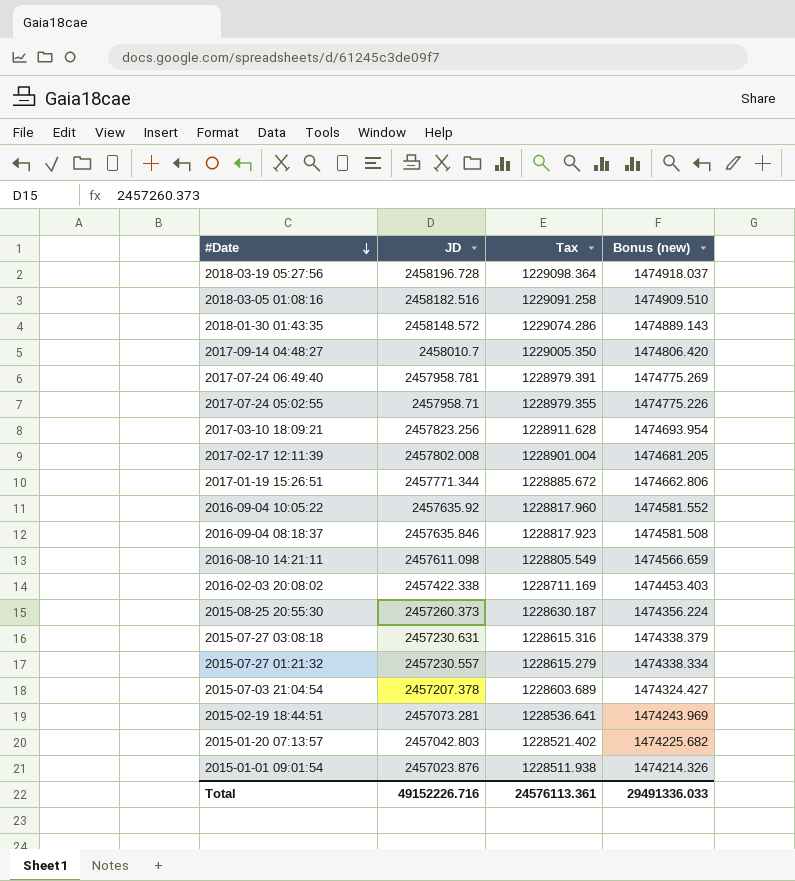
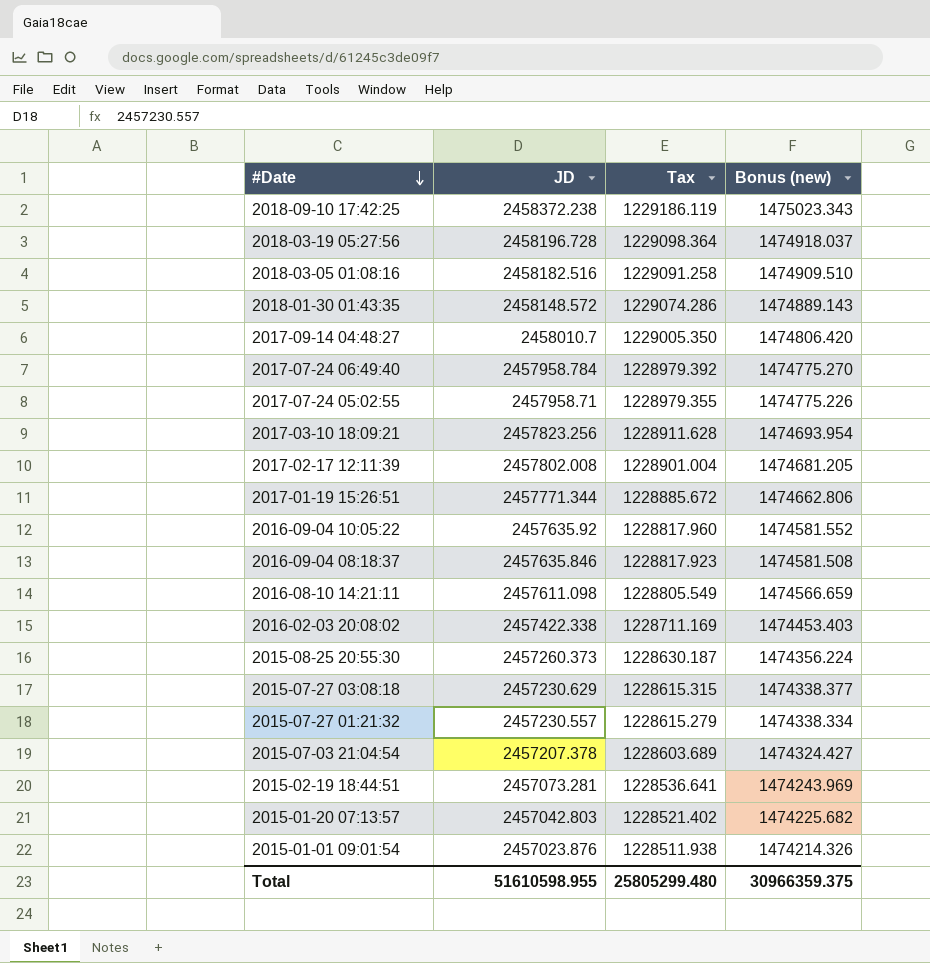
row 2018-09-10 17:42:25: none -> 2458372.238 | 1229186.119 | 1475023.343
2017-07-24 06:49:40 | JD: 2457958.781 -> 2457958.784
2017-07-24 06:49:40 | Tax: 1228979.391 -> 1228979.392
2017-07-24 06:49:40 | Bonus (new): 1474775.269 -> 1474775.270
2015-07-27 03:08:18 | JD: 2457230.631 -> 2457230.629
2015-07-27 03:08:18 | Tax: 1228615.316 -> 1228615.315
2015-07-27 03:08:18 | Bonus (new): 1474338.379 -> 1474338.377
Total | JD: 49152226.716 -> 51610598.955
Total | Tax: 24576113.361 -> 25805299.480
Total | Bonus (new): 29491336.033 -> 30966359.375

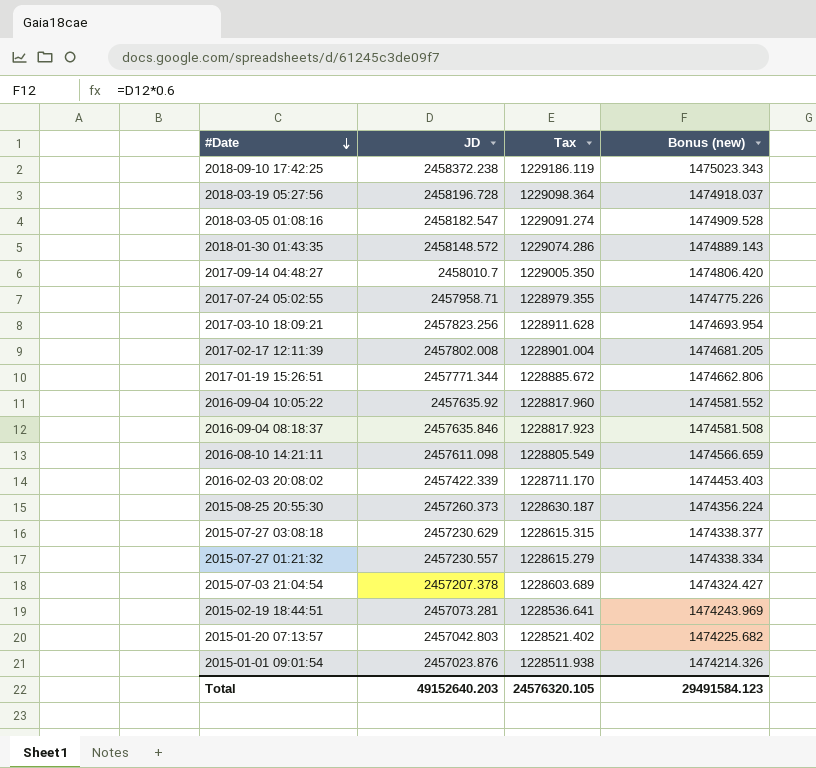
row 2017-07-24 06:49:40: 2457958.784 | 1228979.392 | 1474775.270 -> none
2018-03-05 01:08:16 | JD: 2458182.516 -> 2458182.547
2018-03-05 01:08:16 | Tax: 1229091.258 -> 1229091.274
2018-03-05 01:08:16 | Bonus (new): 1474909.510 -> 1474909.528
2016-02-03 20:08:02 | JD: 2457422.338 -> 2457422.339
2016-02-03 20:08:02 | Tax: 1228711.169 -> 1228711.170
Total | JD: 51610598.955 -> 49152640.203
Total | Tax: 25805299.480 -> 24576320.105
Total | Bonus (new): 30966359.375 -> 29491584.123

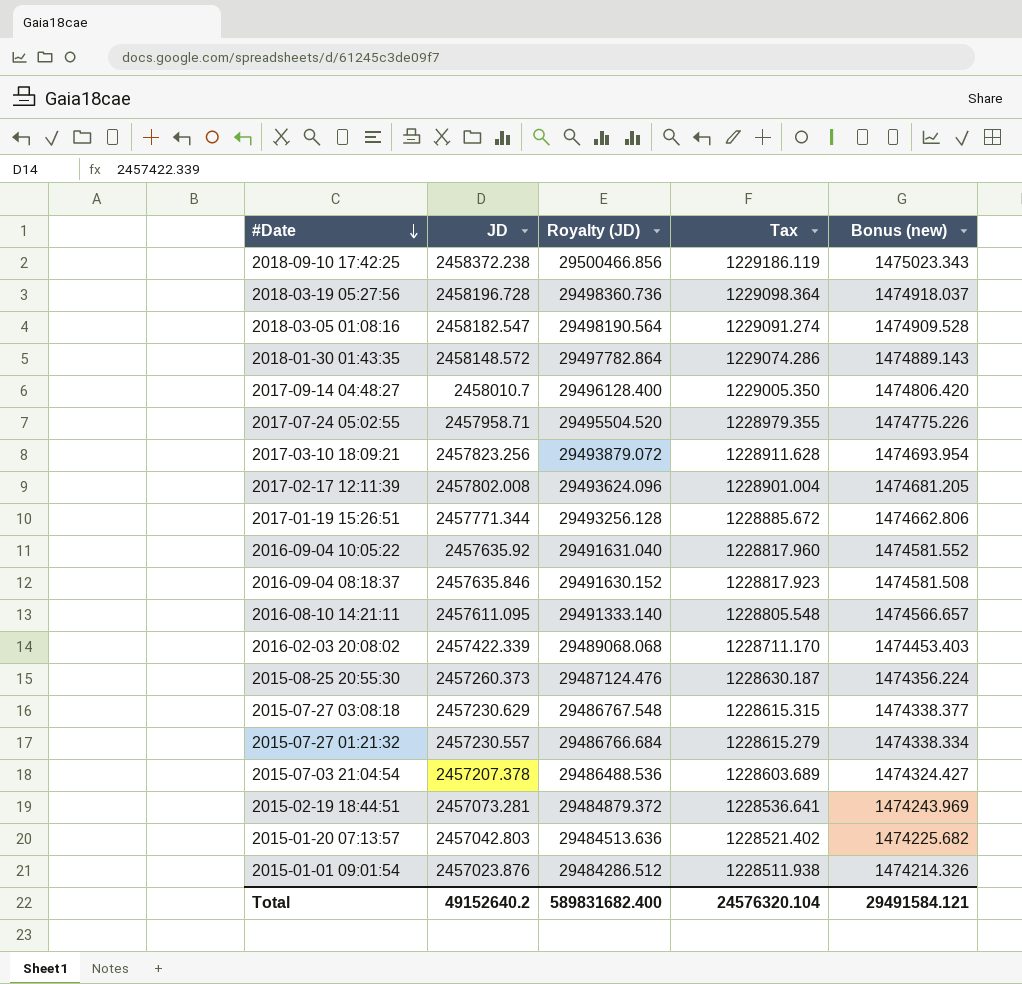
column Royalty (JD) | formula: none -> [JD] * 12
2016-08-10 14:21:11 | JD: 2457611.098 -> 2457611.095
2016-08-10 14:21:11 | Tax: 1228805.549 -> 1228805.548
2016-08-10 14:21:11 | Bonus (new): 1474566.659 -> 1474566.657
Total | JD: 49152640.203 -> 49152640.2
Total | Tax: 24576320.105 -> 24576320.104
Total | Bonus (new): 29491584.123 -> 29491584.121

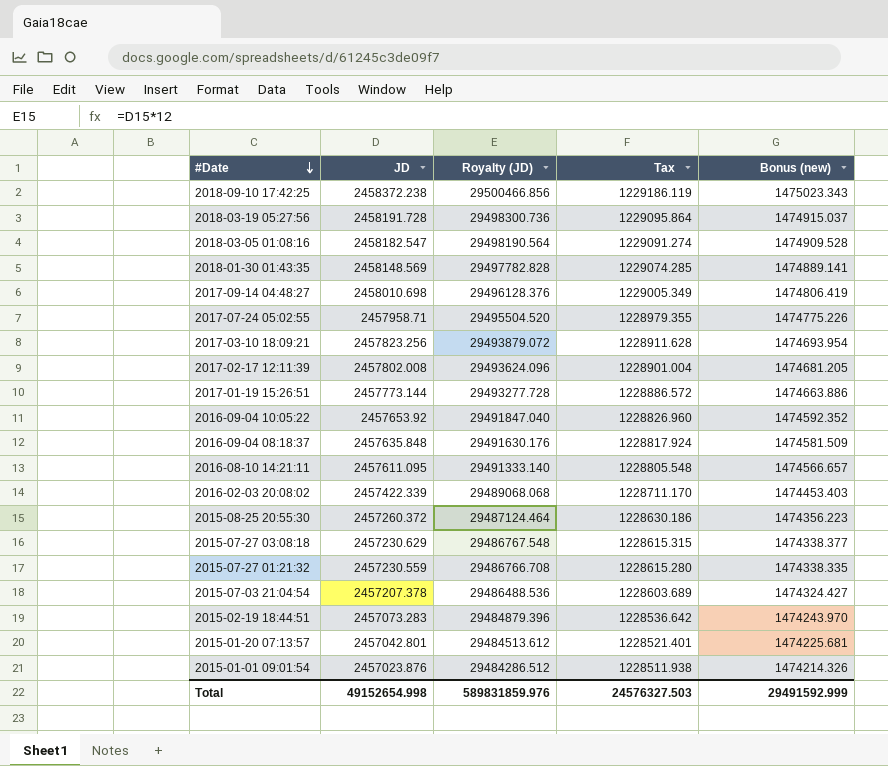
2018-03-19 05:27:56 | JD: 2458196.728 -> 2458191.728
2018-03-19 05:27:56 | Royalty (JD): 29498360.736 -> 29498300.736
2018-03-19 05:27:56 | Tax: 1229098.364 -> 1229095.864
2018-03-19 05:27:56 | Bonus (new): 1474918.037 -> 1474915.037
2018-01-30 01:43:35 | JD: 2458148.572 -> 2458148.569
2018-01-30 01:43:35 | Royalty (JD): 29497782.864 -> 29497782.828
2018-01-30 01:43:35 | Tax: 1229074.286 -> 1229074.285
2018-01-30 01:43:35 | Bonus (new): 1474889.143 -> 1474889.141
2017-09-14 04:48:27 | JD: 2458010.7 -> 2458010.698
2017-09-14 04:48:27 | Royalty (JD): 29496128.400 -> 29496128.376
2017-09-14 04:48:27 | Tax: 1229005.350 -> 1229005.349
2017-09-14 04:48:27 | Bonus (new): 1474806.420 -> 1474806.419
2017-01-19 15:26:51 | JD: 2457771.344 -> 2457773.144
2017-01-19 15:26:51 | Royalty (JD): 29493256.128 -> 29493277.728
2017-01-19 15:26:51 | Tax: 1228885.672 -> 1228886.572
2017-01-19 15:26:51 | Bonus (new): 1474662.806 -> 1474663.886
2016-09-04 10:05:22 | JD: 2457635.92 -> 2457653.92
2016-09-04 10:05:22 | Royalty (JD): 29491631.040 -> 29491847.040
2016-09-04 10:05:22 | Tax: 1228817.960 -> 1228826.960
2016-09-04 10:05:22 | Bonus (new): 1474581.552 -> 1474592.352
2016-09-04 08:18:37 | JD: 2457635.846 -> 2457635.848
2016-09-04 08:18:37 | Royalty (JD): 29491630.152 -> 29491630.176
2016-09-04 08:18:37 | Tax: 1228817.923 -> 1228817.924
2016-09-04 08:18:37 | Bonus (new): 1474581.508 -> 1474581.509
2015-08-25 20:55:30 | JD: 2457260.373 -> 2457260.372
2015-08-25 20:55:30 | Royalty (JD): 29487124.476 -> 29487124.464
2015-08-25 20:55:30 | Tax: 1228630.187 -> 1228630.186
2015-08-25 20:55:30 | Bonus (new): 1474356.224 -> 1474356.223
2015-07-27 01:21:32 | JD: 2457230.557 -> 2457230.559
2015-07-27 01:21:32 | Royalty (JD): 29486766.684 -> 29486766.708
2015-07-27 01:21:32 | Tax: 1228615.279 -> 1228615.280
2015-07-27 01:21:32 | Bonus (new): 1474338.334 -> 1474338.335
2015-02-19 18:44:51 | JD: 2457073.281 -> 2457073.283
2015-02-19 18:44:51 | Royalty (JD): 29484879.372 -> 29484879.396
2015-02-19 18:44:51 | Tax: 1228536.641 -> 1228536.642
2015-02-19 18:44:51 | Bonus (new): 1474243.969 -> 1474243.970
2015-01-20 07:13:57 | JD: 2457042.803 -> 2457042.801
2015-01-20 07:13:57 | Royalty (JD): 29484513.636 -> 29484513.612
2015-01-20 07:13:57 | Tax: 1228521.402 -> 1228521.401
2015-01-20 07:13:57 | Bonus (new): 1474225.682 -> 1474225.681
Total | JD: 49152640.2 -> 49152654.998
Total | Royalty (JD): 589831682.400 -> 589831859.976
Total | Tax: 24576320.104 -> 24576327.503
Total | Bonus (new): 29491584.121 -> 29491592.999

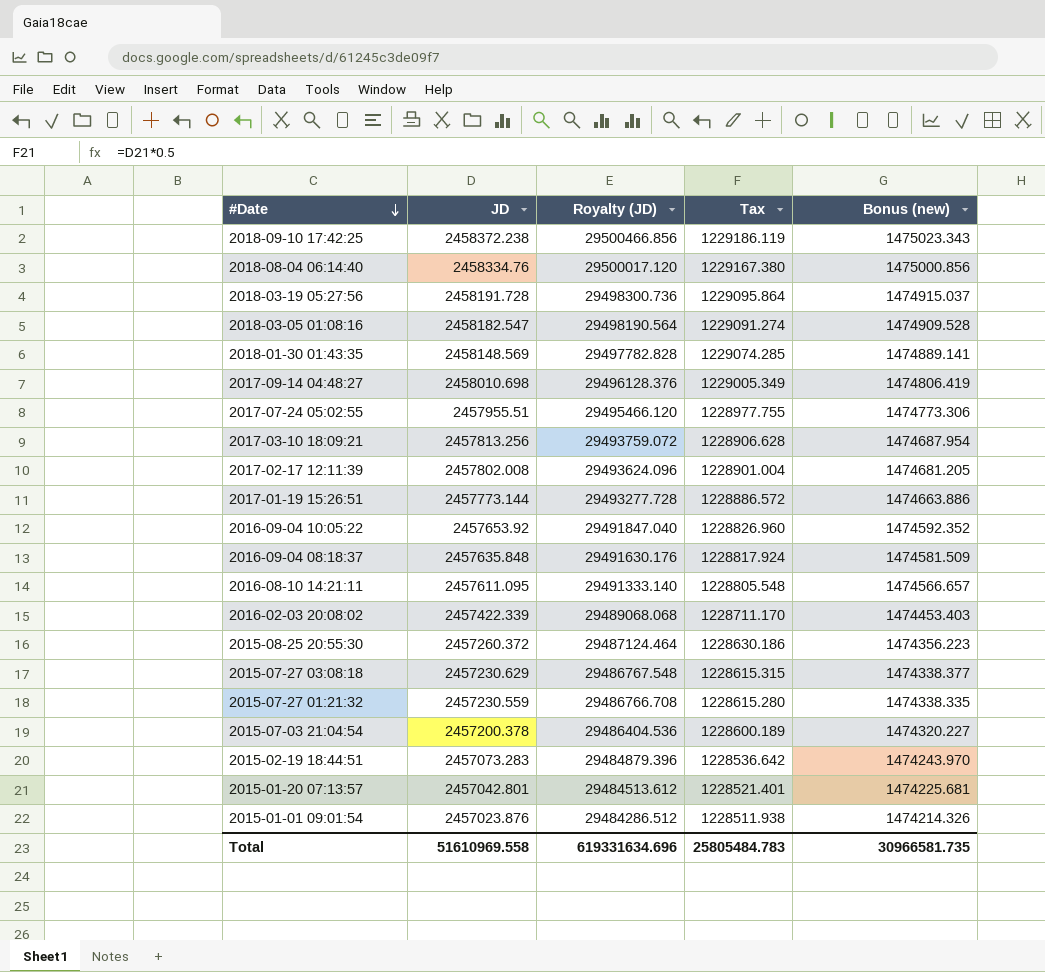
row 2018-08-04 06:14:40: none -> 2458334.76 | 29500017.120 | 1229167.380 | 1475000.856
2017-07-24 05:02:55 | JD: 2457958.71 -> 2457955.51
2017-07-24 05:02:55 | Royalty (JD): 29495504.520 -> 29495466.120
2017-07-24 05:02:55 | Tax: 1228979.355 -> 1228977.755
2017-07-24 05:02:55 | Bonus (new): 1474775.226 -> 1474773.306
2017-03-10 18:09:21 | JD: 2457823.256 -> 2457813.256
2017-03-10 18:09:21 | Royalty (JD): 29493879.072 -> 29493759.072
2017-03-10 18:09:21 | Tax: 1228911.628 -> 1228906.628
2017-03-10 18:09:21 | Bonus (new): 1474693.954 -> 1474687.954
2015-07-03 21:04:54 | JD: 2457207.378 -> 2457200.378
2015-07-03 21:04:54 | Royalty (JD): 29486488.536 -> 29486404.536
2015-07-03 21:04:54 | Tax: 1228603.689 -> 1228600.189
2015-07-03 21:04:54 | Bonus (new): 1474324.427 -> 1474320.227
Total | JD: 49152654.998 -> 51610969.558
Total | Royalty (JD): 589831859.976 -> 619331634.696
Total | Tax: 24576327.503 -> 25805484.783
Total | Bonus (new): 29491592.999 -> 30966581.735

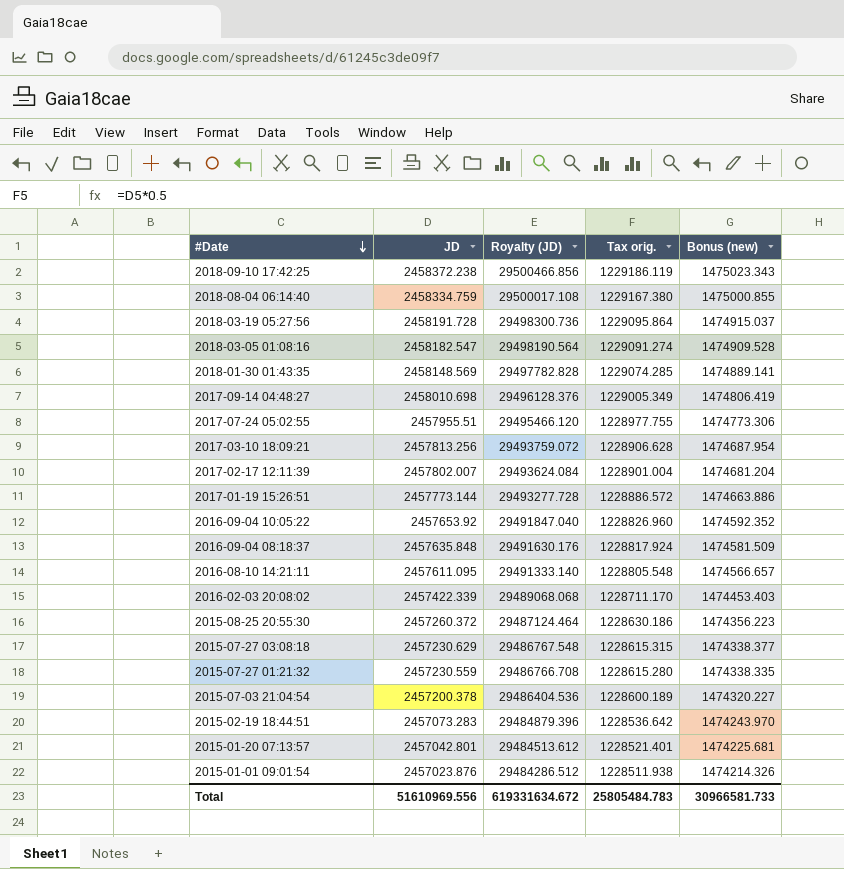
column name: Tax -> Tax orig.
2018-08-04 06:14:40 | JD: 2458334.76 -> 2458334.759
2018-08-04 06:14:40 | Royalty (JD): 29500017.120 -> 29500017.108
2018-08-04 06:14:40 | Bonus (new): 1475000.856 -> 1475000.855
2017-02-17 12:11:39 | JD: 2457802.008 -> 2457802.007
2017-02-17 12:11:39 | Royalty (JD): 29493624.096 -> 29493624.084
2017-02-17 12:11:39 | Bonus (new): 1474681.205 -> 1474681.204
Total | JD: 51610969.558 -> 51610969.556
Total | Royalty (JD): 619331634.696 -> 619331634.672
Total | Bonus (new): 30966581.735 -> 30966581.733

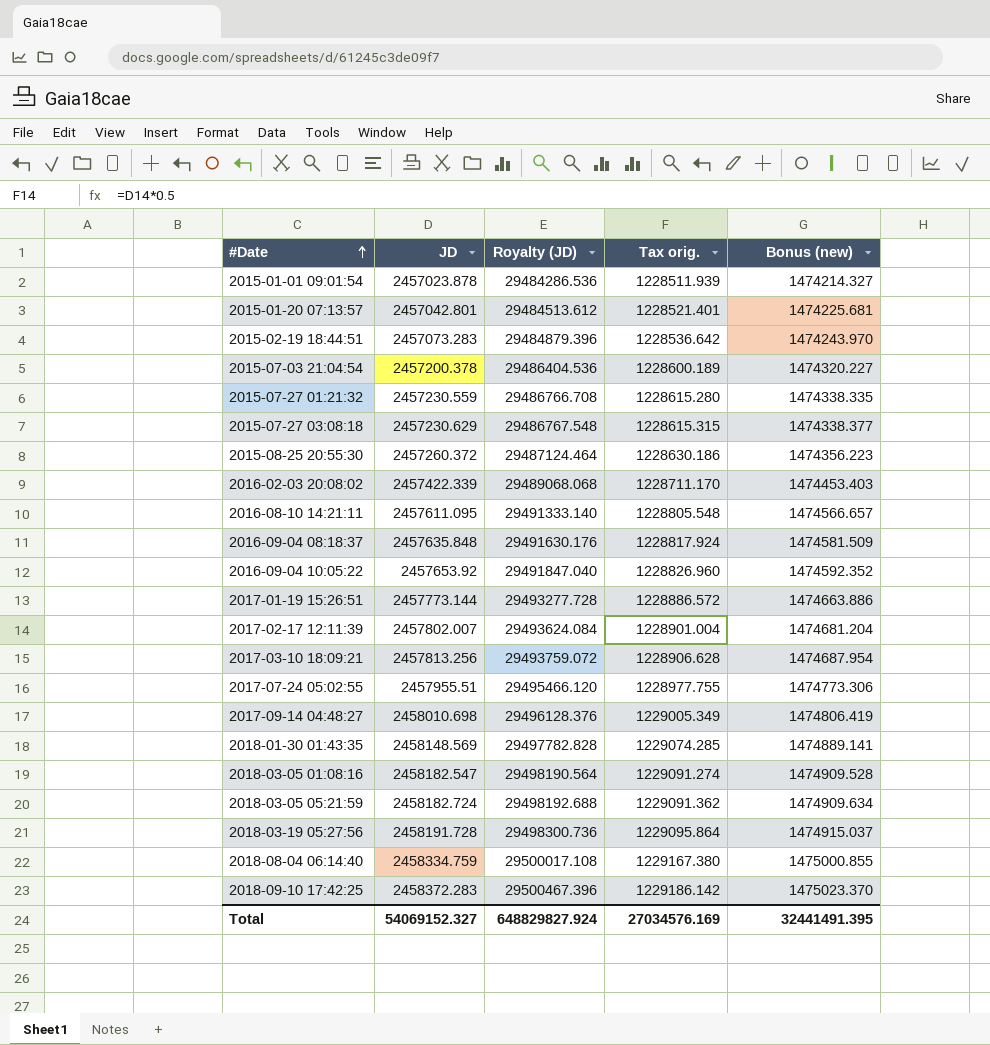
row order: #Date descending -> #Date ascending
2015-01-01 09:01:54 | JD: 2457023.876 -> 2457023.878
2015-01-01 09:01:54 | Royalty (JD): 29484286.512 -> 29484286.536
2015-01-01 09:01:54 | Tax orig.: 1228511.938 -> 1228511.939
2015-01-01 09:01:54 | Bonus (new): 1474214.326 -> 1474214.327
row 2018-03-05 05:21:59: none -> 2458182.724 | 29498192.688 | 1229091.362 | 1474909.634
2018-09-10 17:42:25 | JD: 2458372.238 -> 2458372.283
2018-09-10 17:42:25 | Royalty (JD): 29500466.856 -> 29500467.396
2018-09-10 17:42:25 | Tax orig.: 1229186.119 -> 1229186.142
2018-09-10 17:42:25 | Bonus (new): 1475023.343 -> 1475023.370
Total | JD: 51610969.556 -> 54069152.327
Total | Royalty (JD): 619331634.672 -> 648829827.924
Total | Tax orig.: 25805484.783 -> 27034576.169
Total | Bonus (new): 30966581.733 -> 32441491.395

